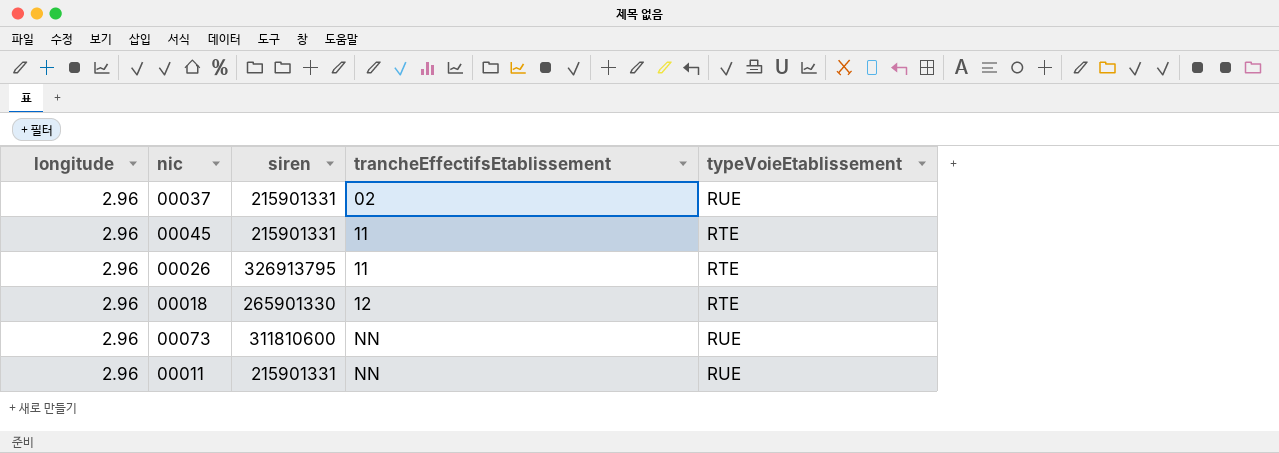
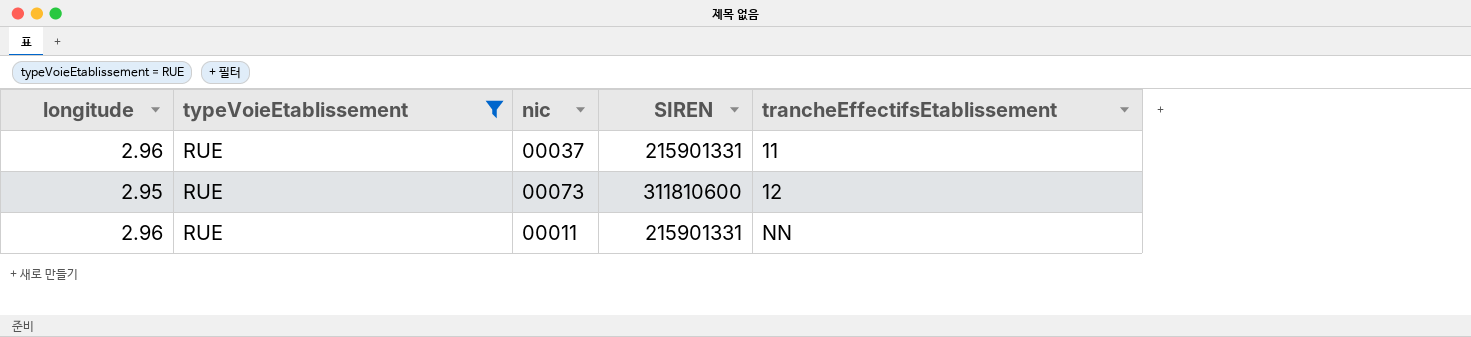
filter: none -> typeVoieEtablissement = RUE
column typeVoieEtablissement | position: 5 -> 2
column name: siren -> SIREN
00037 | trancheEffectifsEtablissement: 02 -> 11
00073 | longitude: 2.96 -> 2.95
00073 | trancheEffectifsEtablissement: NN -> 12

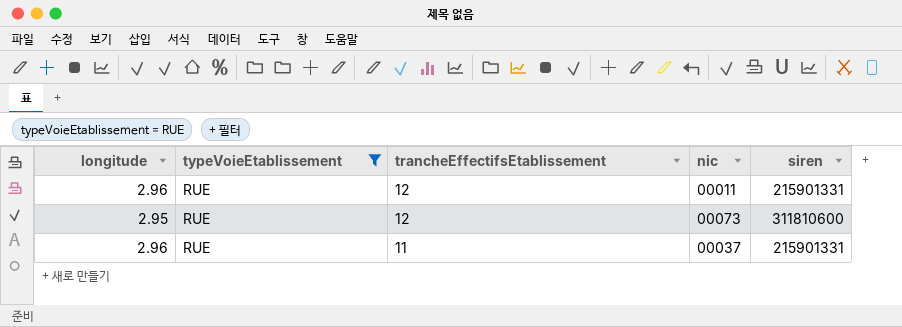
row order: trancheEffectifsEtablissement ascending -> trancheEffectifsEtablissement descending
column trancheEffectifsEtablissement | position: 5 -> 3
column name: SIREN -> siren
00011 | trancheEffectifsEtablissement: NN -> 12

